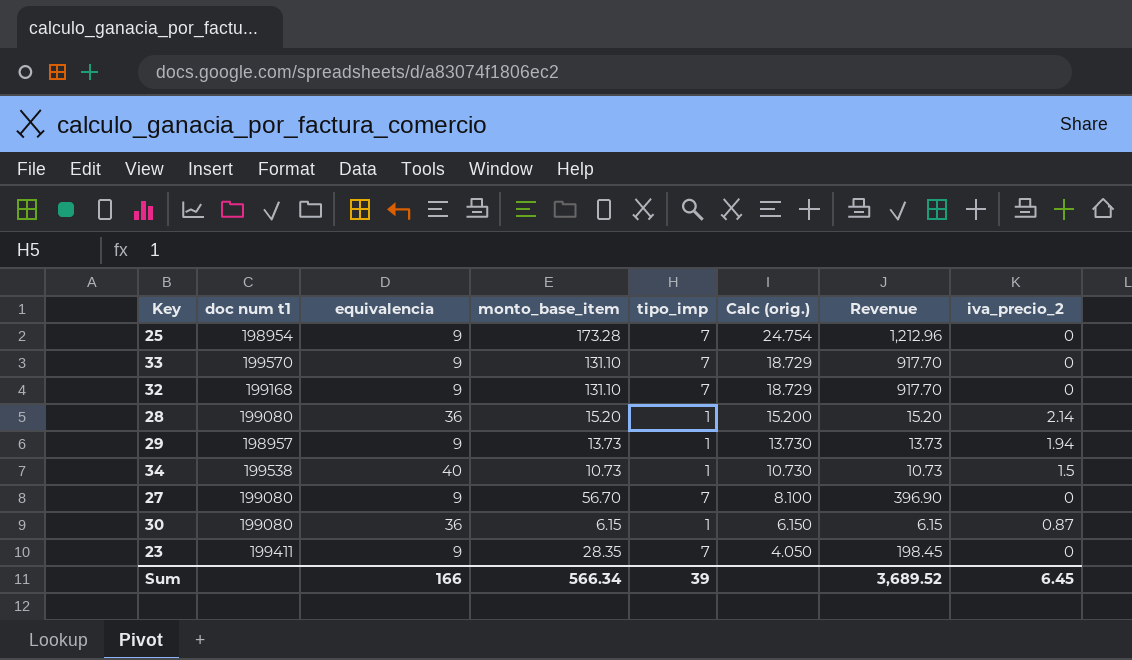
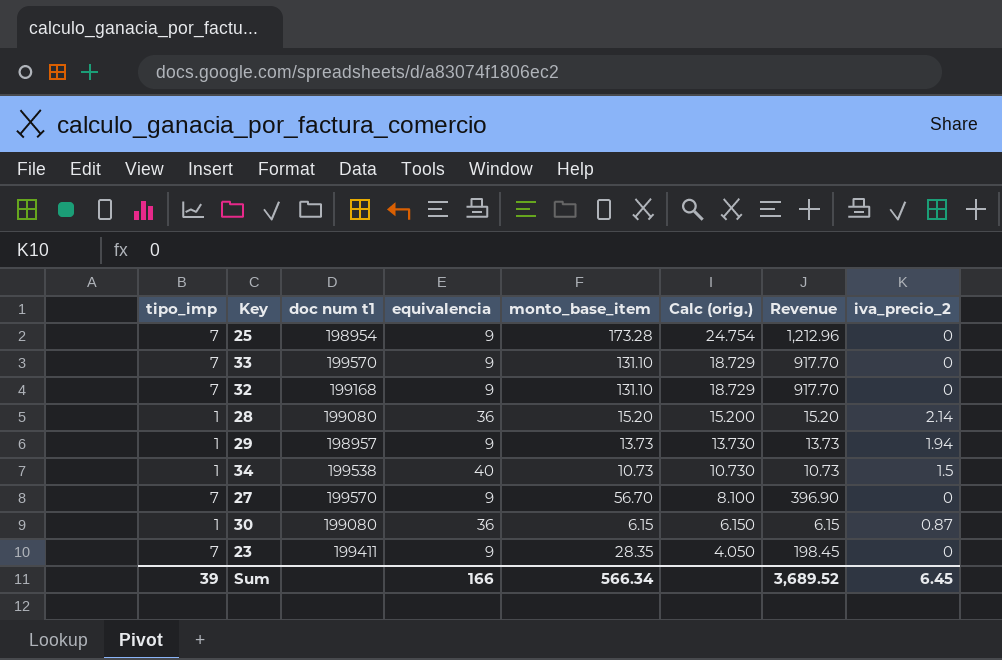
column tipo_imp | position: 5 -> 1
27 | doc num t1: 199080 -> 199570

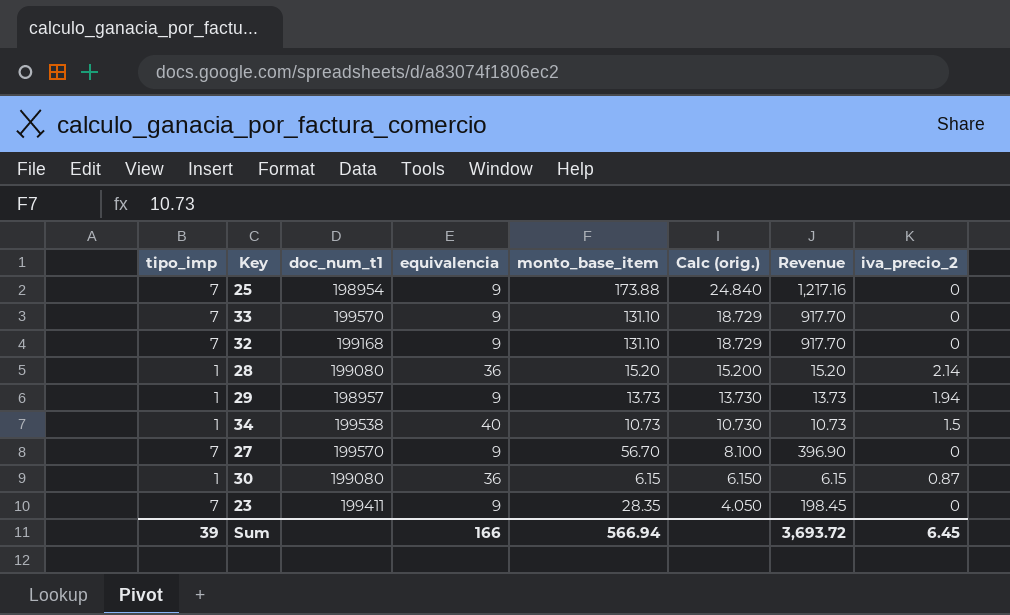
column name: doc num t1 -> doc_num_t1
25 | monto_base_item: 173.28 -> 173.88
25 | Calc (orig.): 24.754 -> 24.840
25 | Revenue: 1,212.96 -> 1,217.16
Sum | monto_base_item: 566.34 -> 566.94
Sum | Revenue: 3,689.52 -> 3,693.72

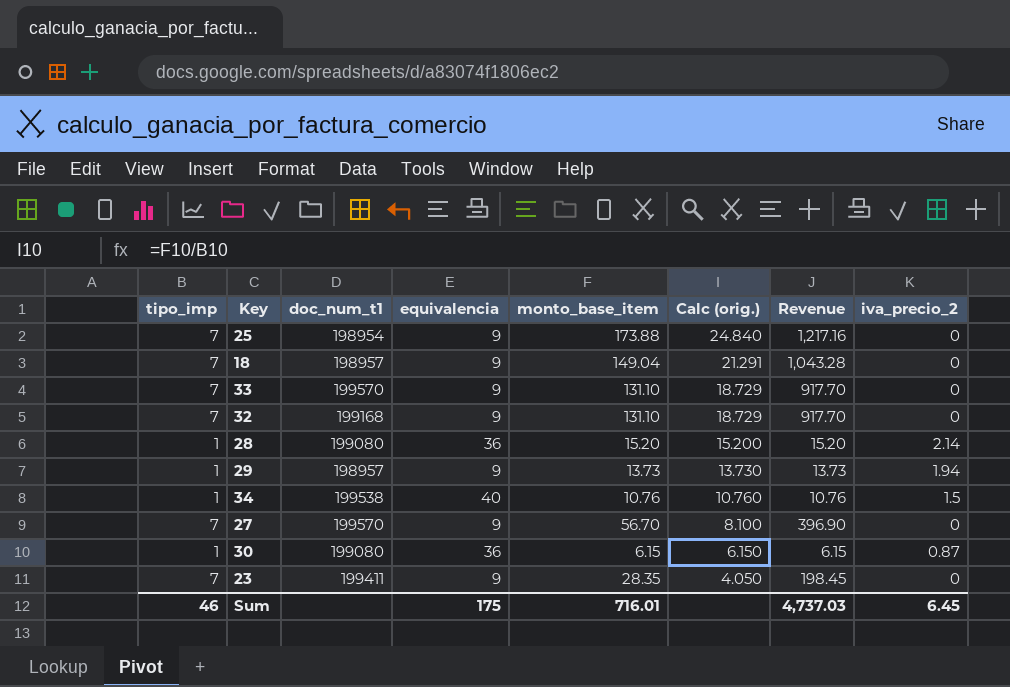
row 18: none -> 7 | 198957 | 9 | 149.04 | 21.291 | 1,043.28 | 0
34 | monto_base_item: 10.73 -> 10.76
34 | Calc (orig.): 10.730 -> 10.760
34 | Revenue: 10.73 -> 10.76
Sum | tipo_imp: 39 -> 46
Sum | equivalencia: 166 -> 175
Sum | monto_base_item: 566.94 -> 716.01
Sum | Revenue: 3,693.72 -> 4,737.03

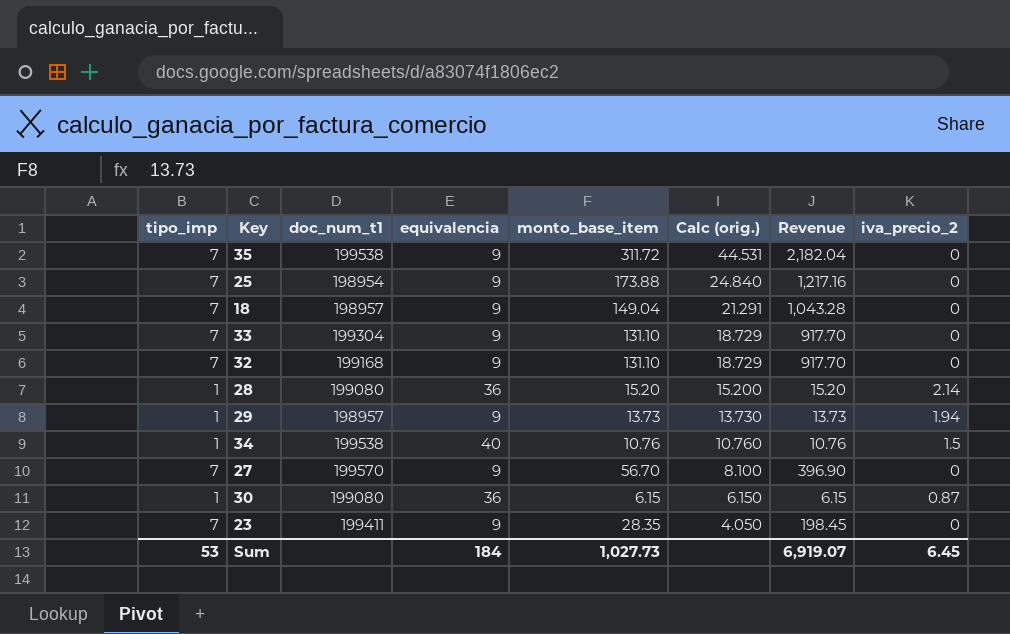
row 35: none -> 7 | 199538 | 9 | 311.72 | 44.531 | 2,182.04 | 0
33 | doc_num_t1: 199570 -> 199304
Sum | tipo_imp: 46 -> 53
Sum | equivalencia: 175 -> 184
Sum | monto_base_item: 716.01 -> 1,027.73
Sum | Revenue: 4,737.03 -> 6,919.07

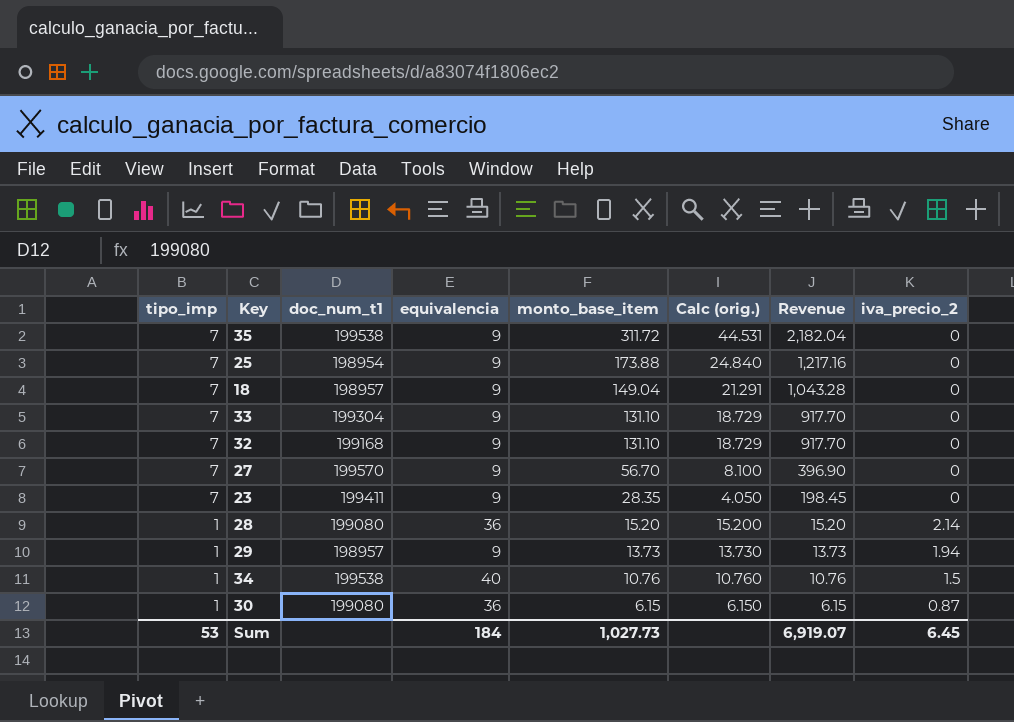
row order: Calc (orig.) descending -> tipo_imp descending

